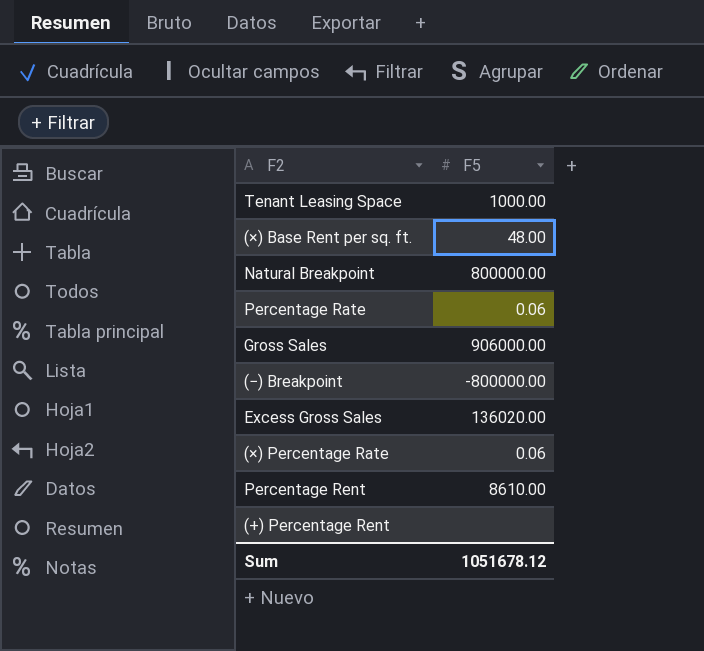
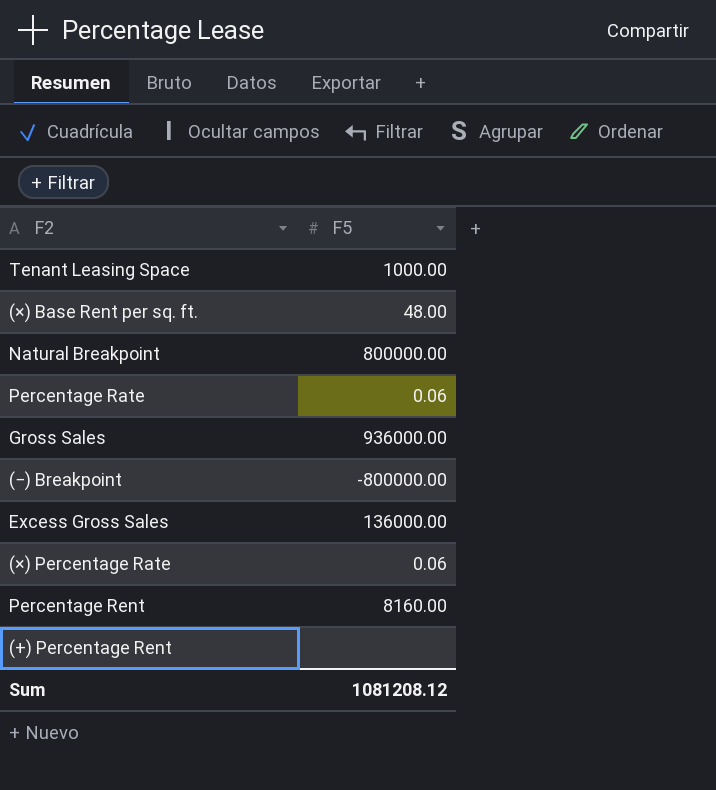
Gross Sales | F5: 906000.00 -> 936000.00
Excess Gross Sales | F5: 136020.00 -> 136000.00
Percentage Rent | F5: 8610.00 -> 8160.00
Sum | F5: 1051678.12 -> 1081208.12

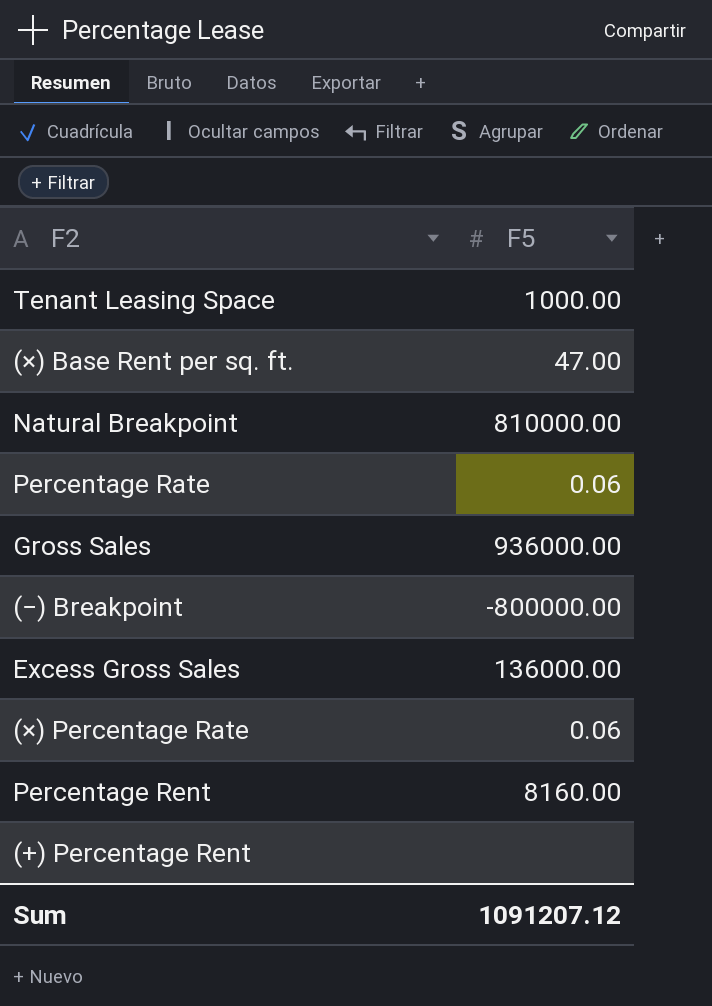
(×) Base Rent per sq. ft. | F5: 48.00 -> 47.00
Natural Breakpoint | F5: 800000.00 -> 810000.00
Sum | F5: 1081208.12 -> 1091207.12

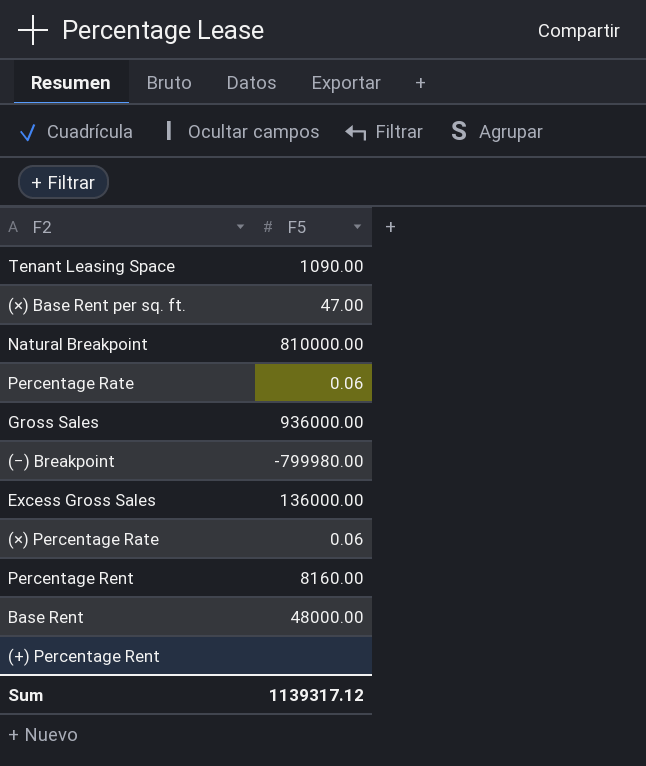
Tenant Leasing Space | F5: 1000.00 -> 1090.00
(−) Breakpoint | F5: -800000.00 -> -799980.00
row Base Rent: none -> 48000.00
Sum | F5: 1091207.12 -> 1139317.12

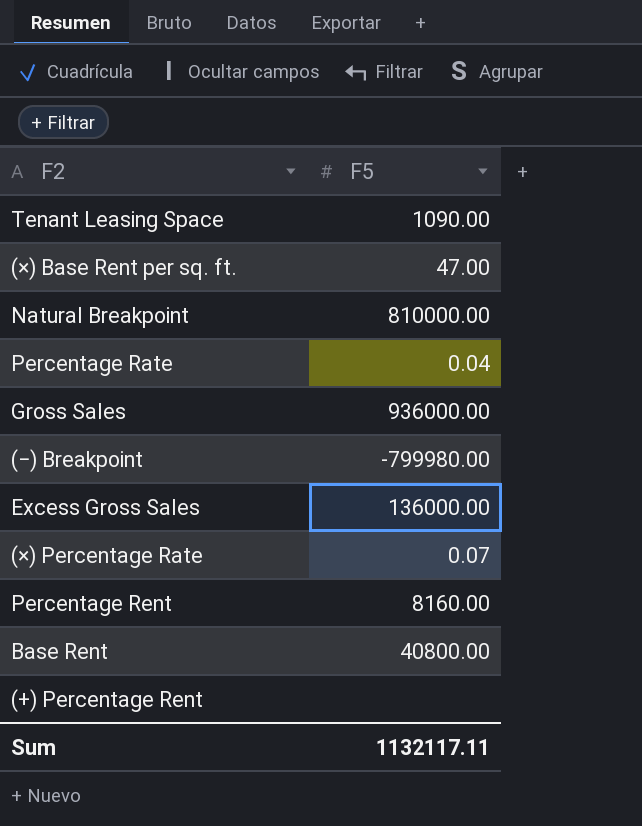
Percentage Rate | F5: 0.06 -> 0.04
(×) Percentage Rate | F5: 0.06 -> 0.07
Base Rent | F5: 48000.00 -> 40800.00
Sum | F5: 1139317.12 -> 1132117.11

